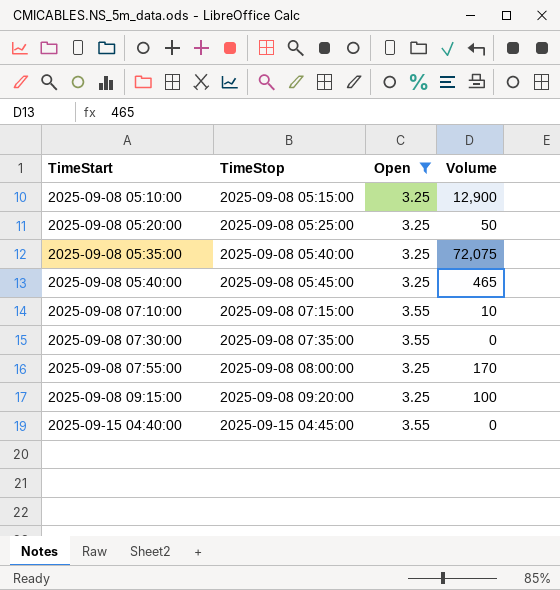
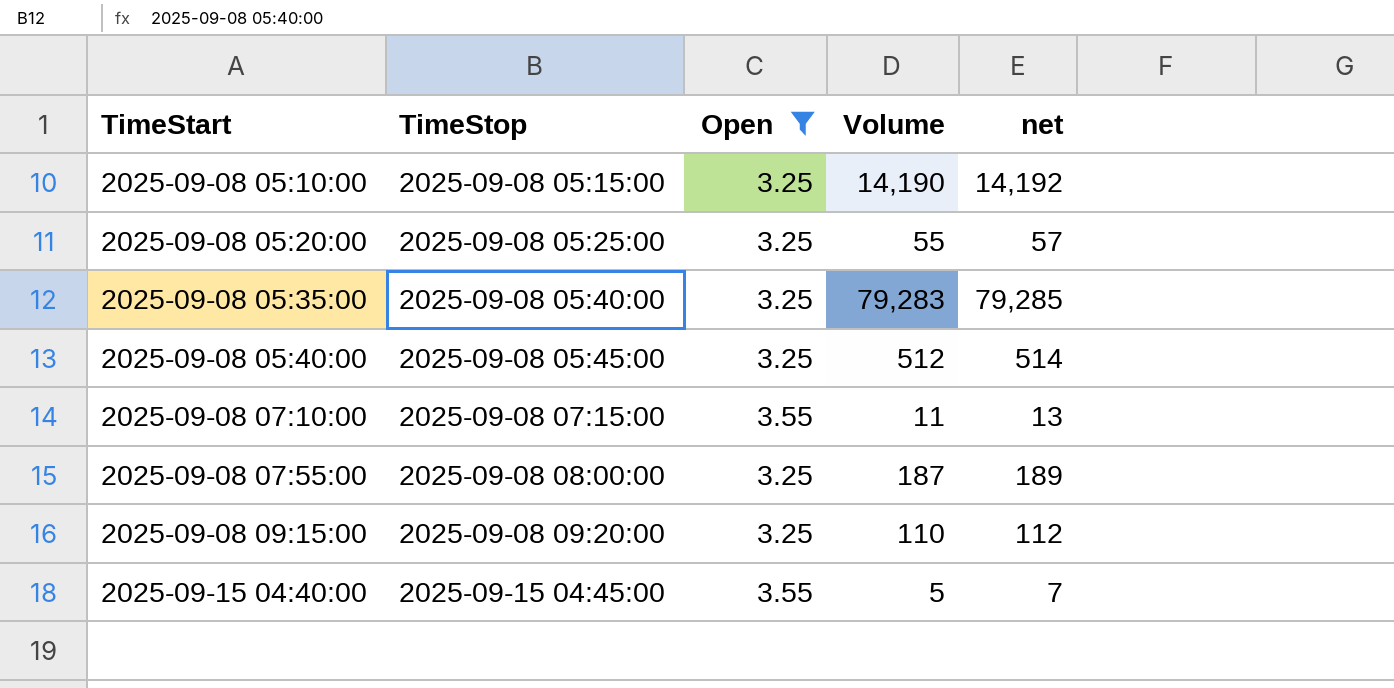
column net | formula: none -> [Volume] + 2
row 2025-09-08 07:30:00: 2025-09-08 07:35:00 | 3.55 | 0 -> none
2025-09-08 05:10:00 | Volume: 12,900 -> 14,190
2025-09-08 05:20:00 | Volume: 50 -> 55
2025-09-08 05:35:00 | Volume: 72,075 -> 79,283
2025-09-08 05:40:00 | Volume: 465 -> 512
2025-09-08 07:10:00 | Volume: 10 -> 11
2025-09-08 07:55:00 | Volume: 170 -> 187
2025-09-08 09:15:00 | Volume: 100 -> 110
2025-09-15 04:40:00 | Volume: 0 -> 5

